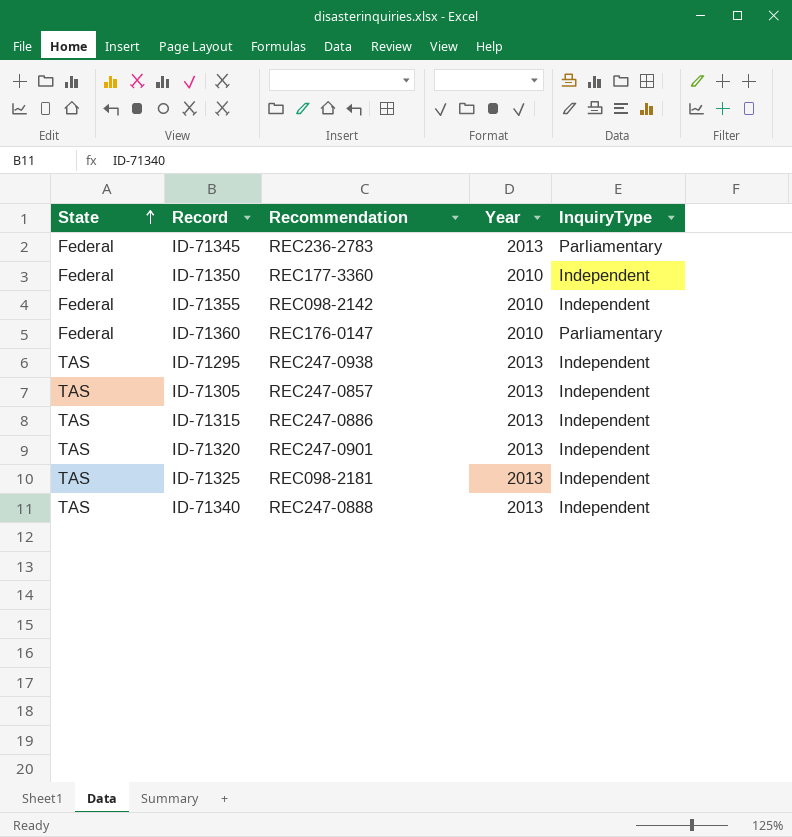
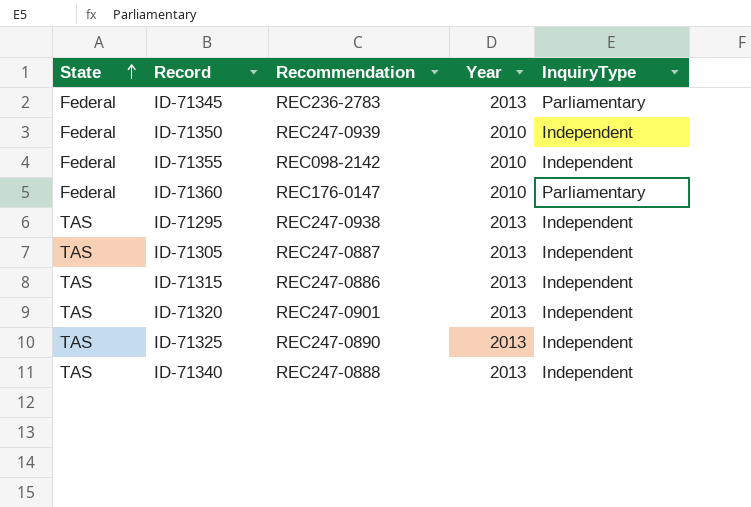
ID-71350 | Recommendation: REC177-3360 -> REC247-0939
ID-71305 | Recommendation: REC247-0857 -> REC247-0887
ID-71325 | Recommendation: REC098-2181 -> REC247-0890

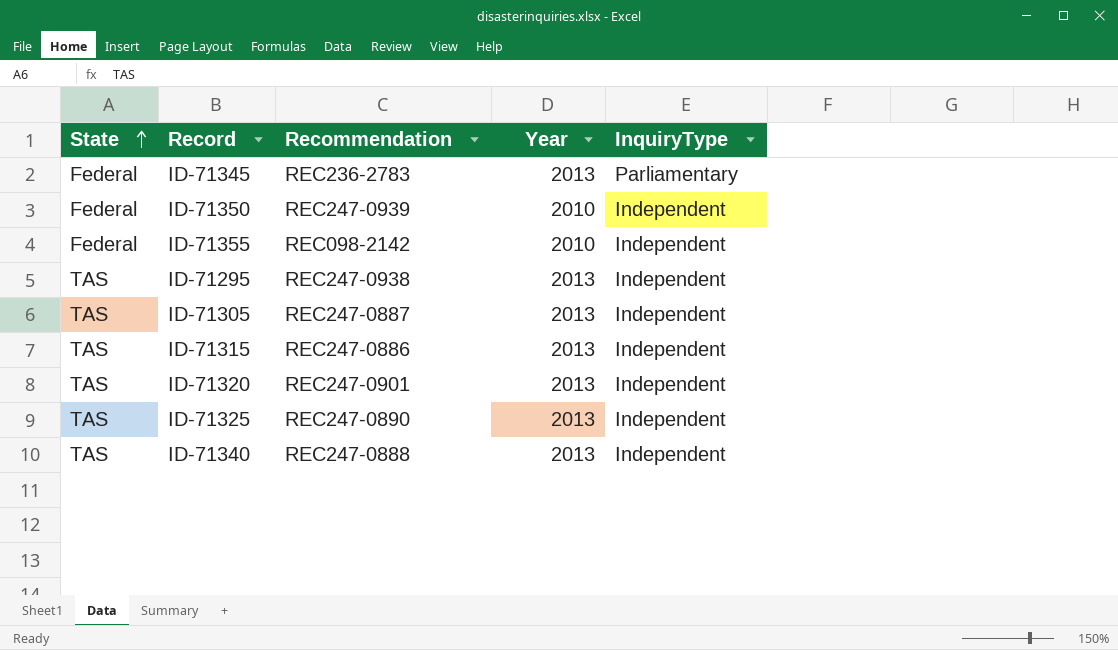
row ID-71360: Federal | REC176-0147 | 2010 | Parliamentary -> none

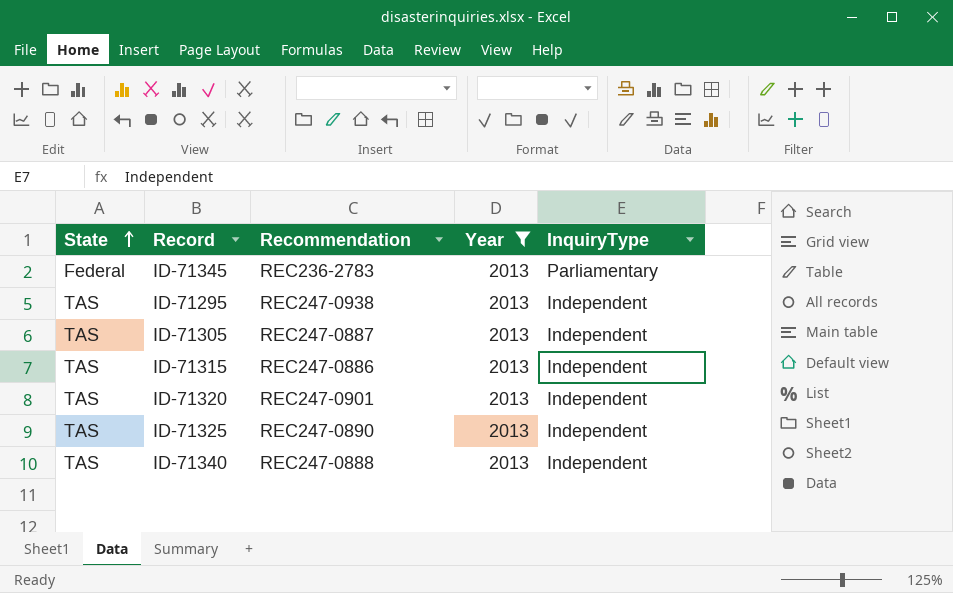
filter: none -> Year = 2013

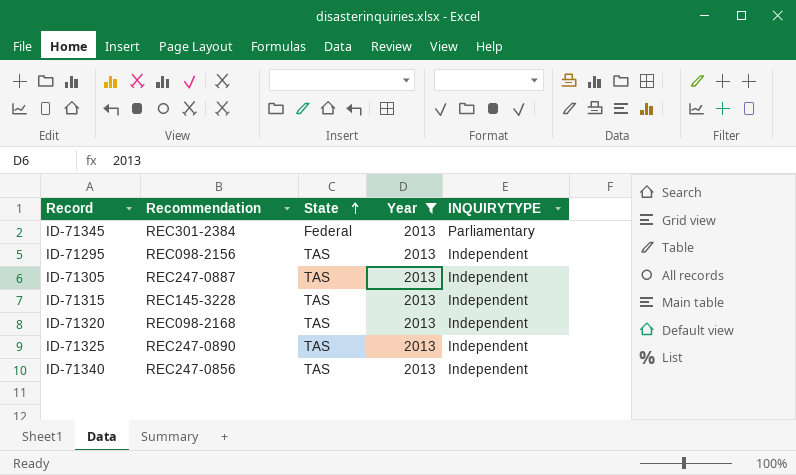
column State | position: 1 -> 3
column name: InquiryType -> INQUIRYTYPE
ID-71345 | Recommendation: REC236-2783 -> REC301-2384
ID-71295 | Recommendation: REC247-0938 -> REC098-2156
ID-71315 | Recommendation: REC247-0886 -> REC145-3228
ID-71320 | Recommendation: REC247-0901 -> REC098-2168
ID-71340 | Recommendation: REC247-0888 -> REC247-0856

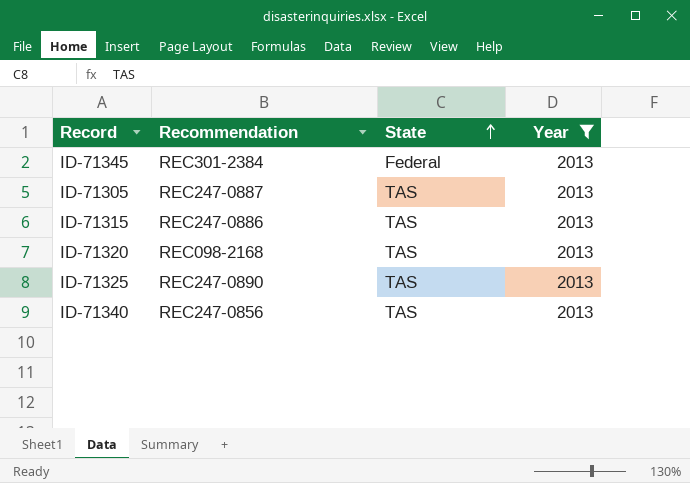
column INQUIRYTYPE | position: 5 -> none
row ID-71295: REC098-2156 | TAS | 2013 | Independent -> none
ID-71315 | Recommendation: REC145-3228 -> REC247-0886

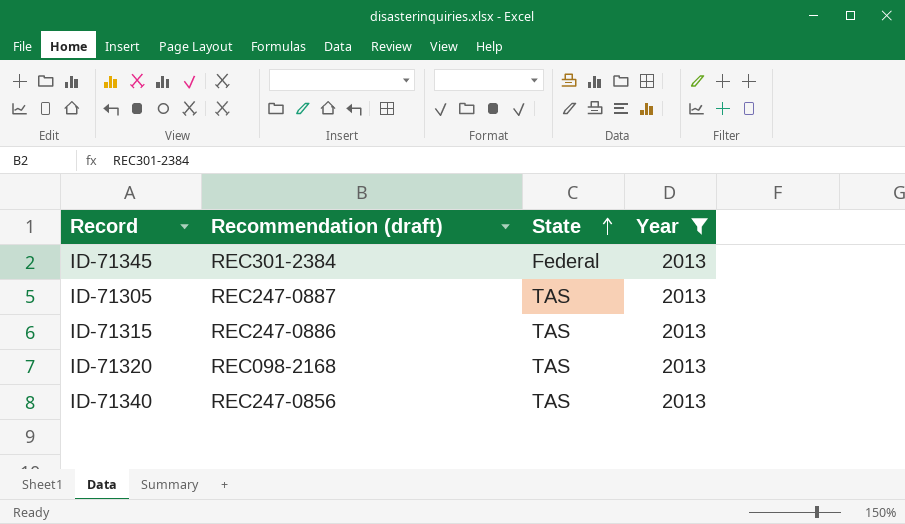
column name: Recommendation -> Recommendation (draft)
row ID-71325: REC247-0890 | TAS | 2013 -> none

